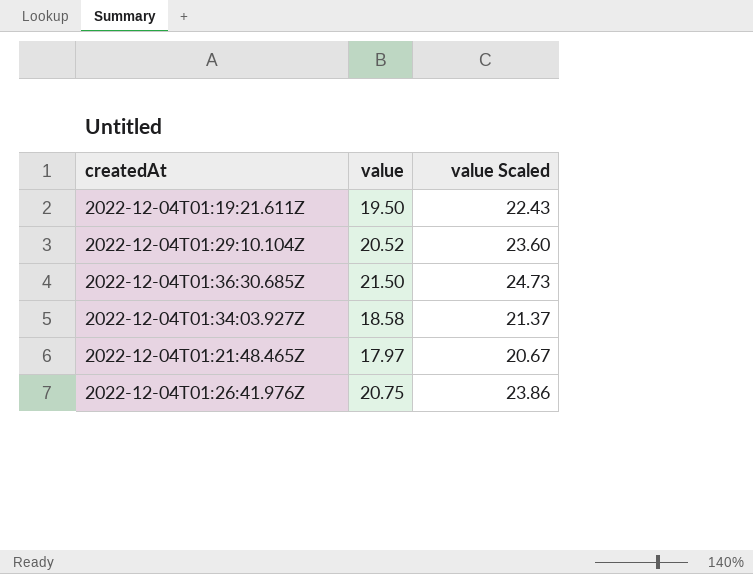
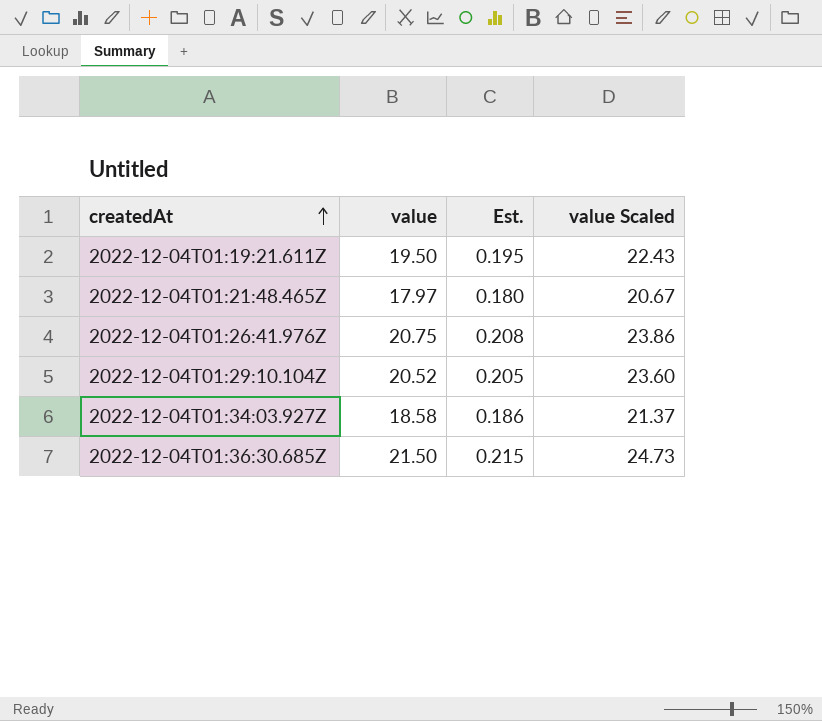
row order: none -> createdAt ascending
column Est. | formula: none -> [value] * 0.01

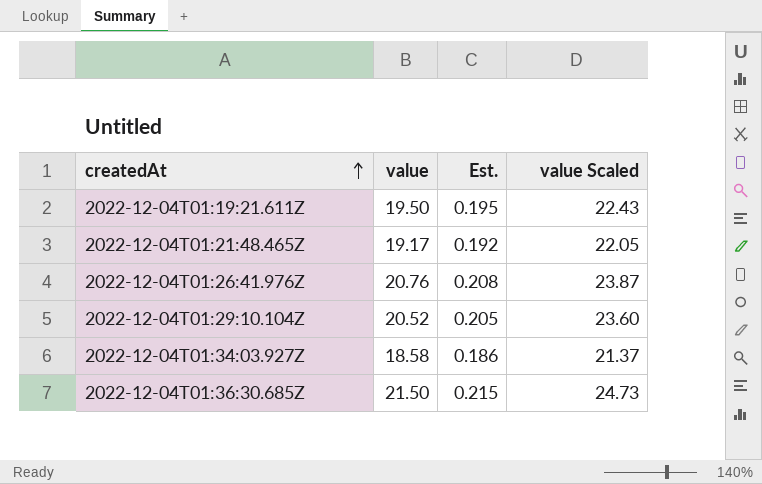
2022-12-04T01:21:48.465Z | value: 17.97 -> 19.17
2022-12-04T01:21:48.465Z | Est.: 0.180 -> 0.192
2022-12-04T01:21:48.465Z | value Scaled: 20.67 -> 22.05
2022-12-04T01:26:41.976Z | value: 20.75 -> 20.76
2022-12-04T01:26:41.976Z | value Scaled: 23.86 -> 23.87

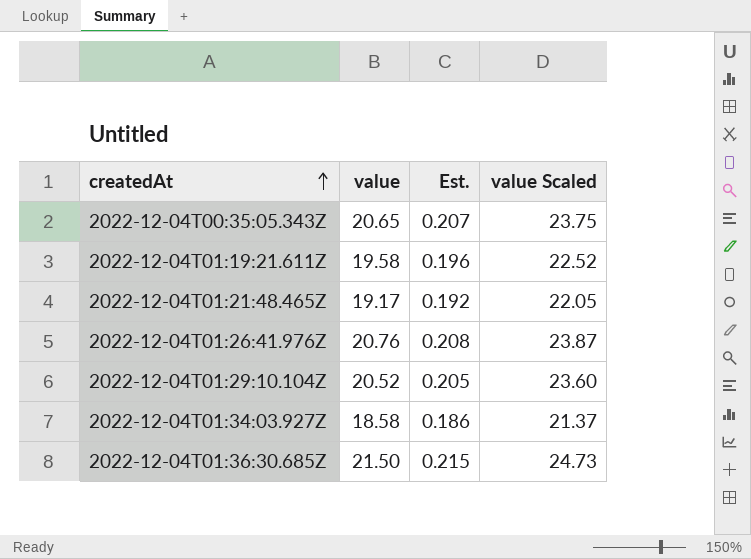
row 2022-12-04T00:35:05.343Z: none -> 20.65 | 0.207 | 23.75
2022-12-04T01:19:21.611Z | value: 19.50 -> 19.58
2022-12-04T01:19:21.611Z | Est.: 0.195 -> 0.196
2022-12-04T01:19:21.611Z | value Scaled: 22.43 -> 22.52

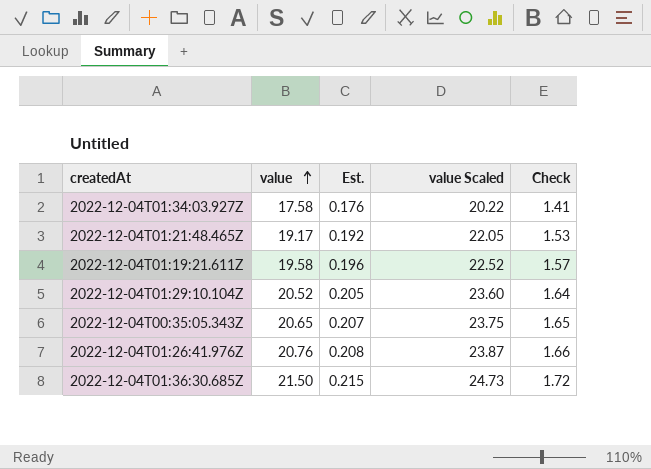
row order: createdAt ascending -> value ascending
column Check | formula: none -> [value] * 0.08
2022-12-04T01:34:03.927Z | value: 18.58 -> 17.58
2022-12-04T01:34:03.927Z | Est.: 0.186 -> 0.176
2022-12-04T01:34:03.927Z | value Scaled: 21.37 -> 20.22

